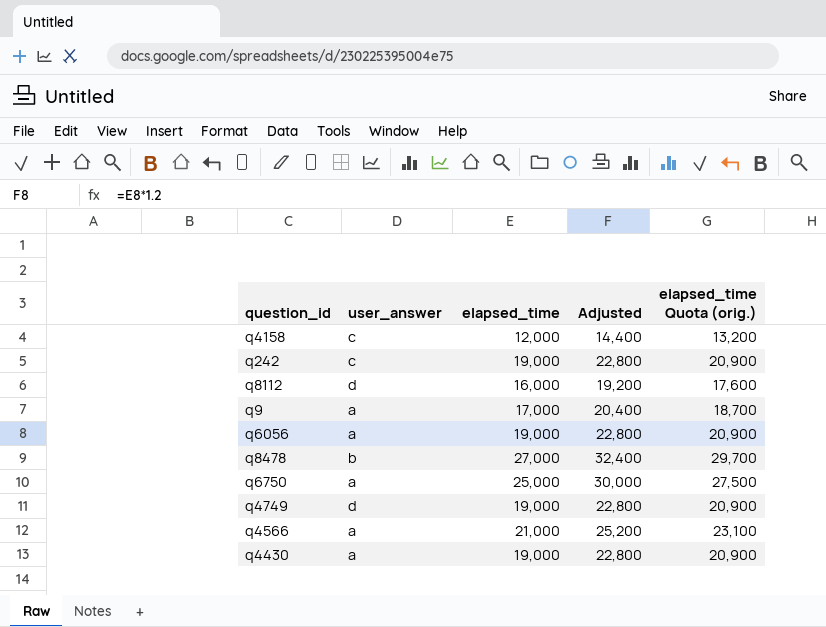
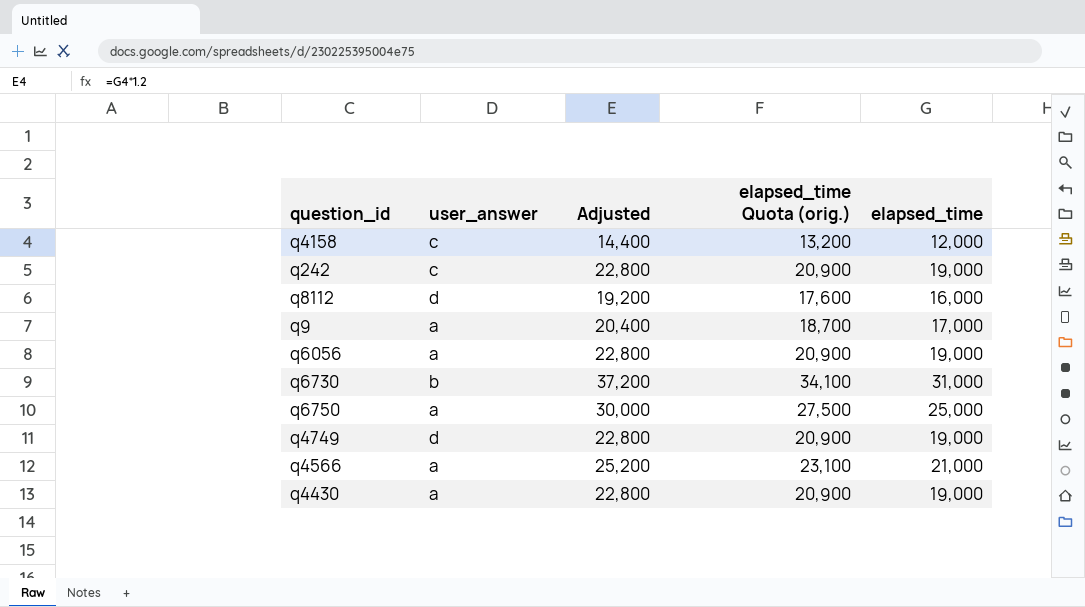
column elapsed_time | position: 3 -> 5
row q8478: b | 27,000 | 32,400 | 29,700 -> none
row q6730: none -> b | 37,200 | 34,100 | 31,000

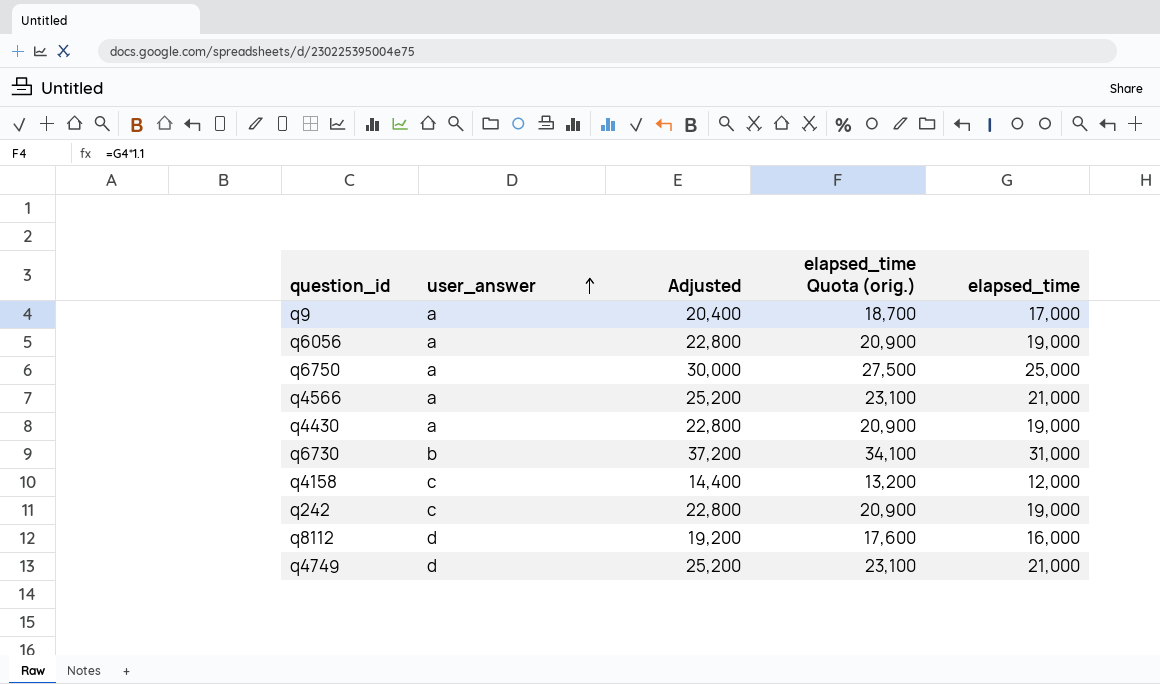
row order: none -> user_answer ascending
q4749 | Adjusted: 22,800 -> 25,200
q4749 | elapsed_time Quota (orig.): 20,900 -> 23,100
q4749 | elapsed_time: 19,000 -> 21,000

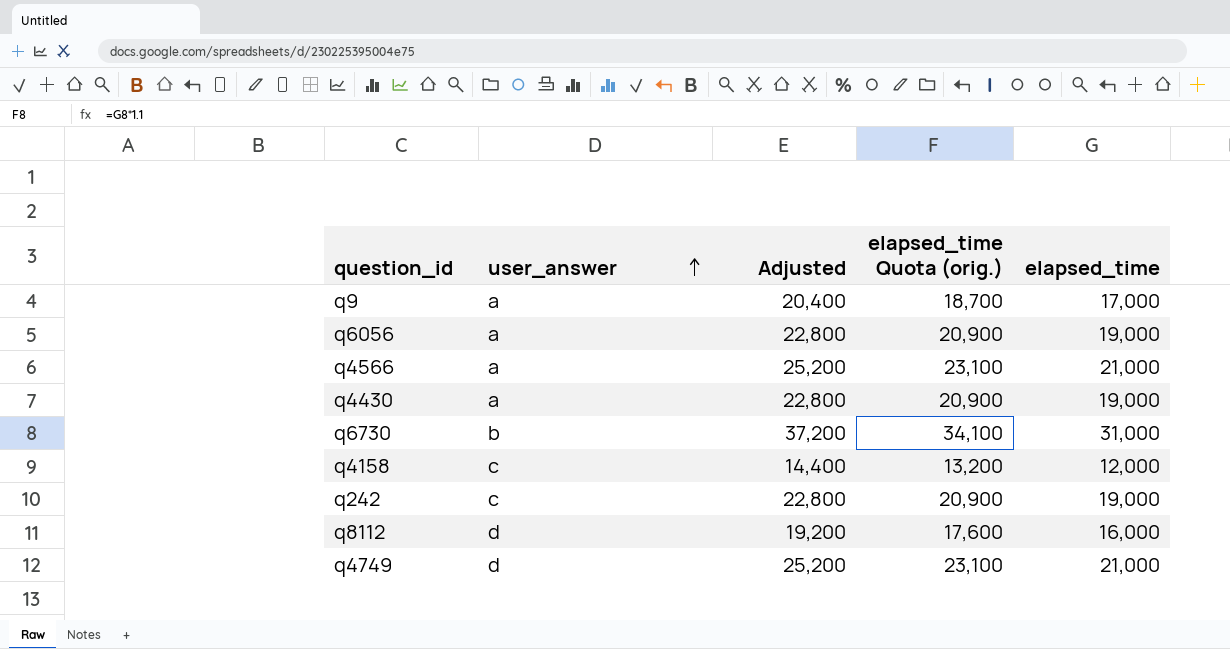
row q6750: a | 30,000 | 27,500 | 25,000 -> none

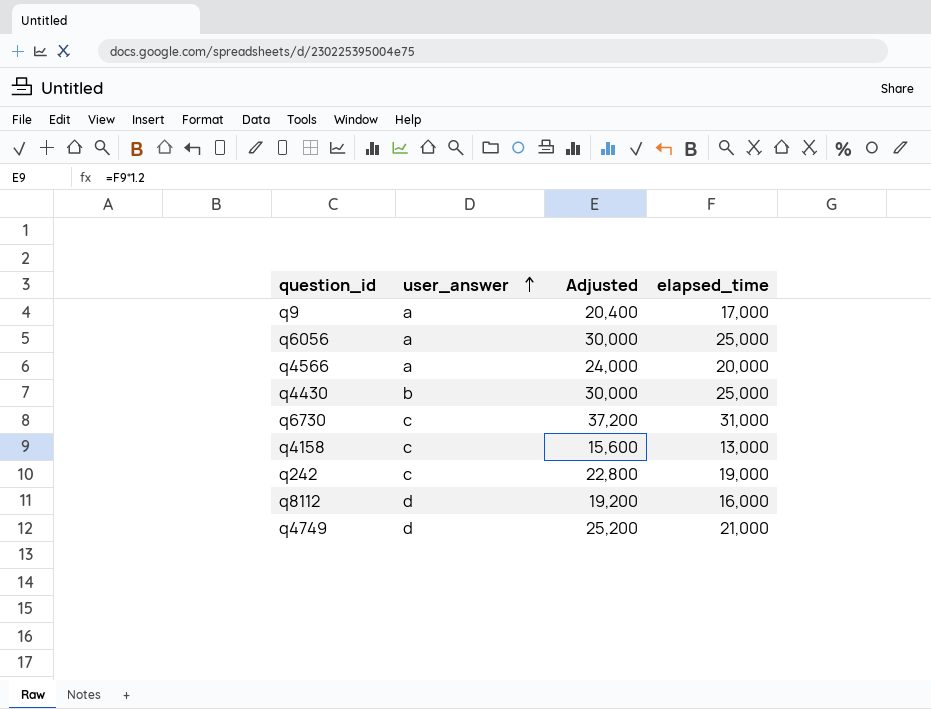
column elapsed_time Quota (orig.) | formula: [elapsed_time] * 1.1 -> none
q6056 | Adjusted: 22,800 -> 30,000
q6056 | elapsed_time: 19,000 -> 25,000
q4566 | Adjusted: 25,200 -> 24,000
q4566 | elapsed_time: 21,000 -> 20,000
q4430 | user_answer: a -> b
q4430 | Adjusted: 22,800 -> 30,000
q4430 | elapsed_time: 19,000 -> 25,000
q6730 | user_answer: b -> c
q4158 | Adjusted: 14,400 -> 15,600
q4158 | elapsed_time: 12,000 -> 13,000

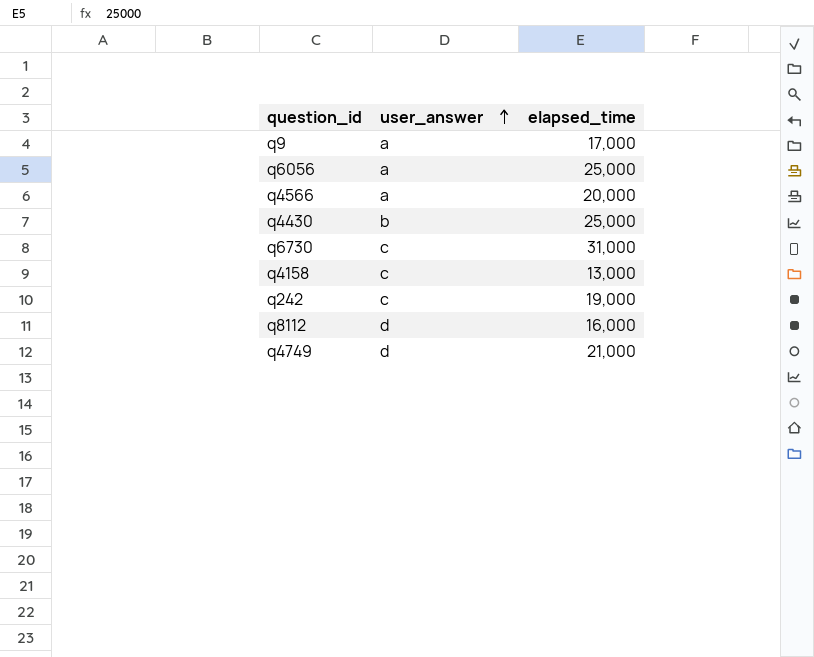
column Adjusted | formula: [elapsed_time] * 1.2 -> none

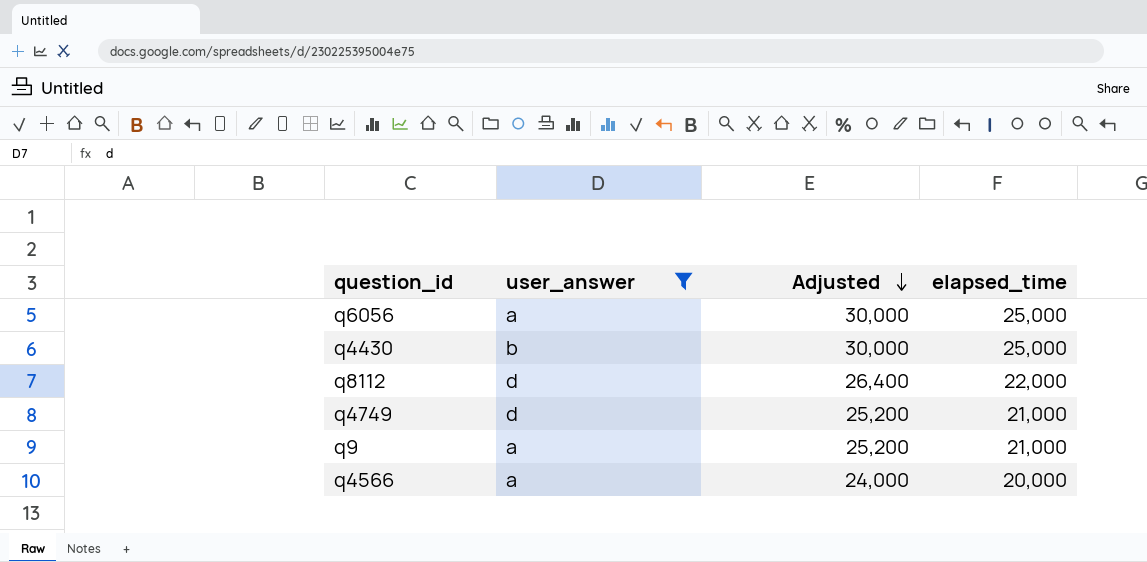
filter: none -> user_answer != c
row order: user_answer ascending -> Adjusted descending
column Adjusted | formula: none -> [elapsed_time] * 1.2
q8112 | elapsed_time: 16,000 -> 22,000
q9 | elapsed_time: 17,000 -> 21,000

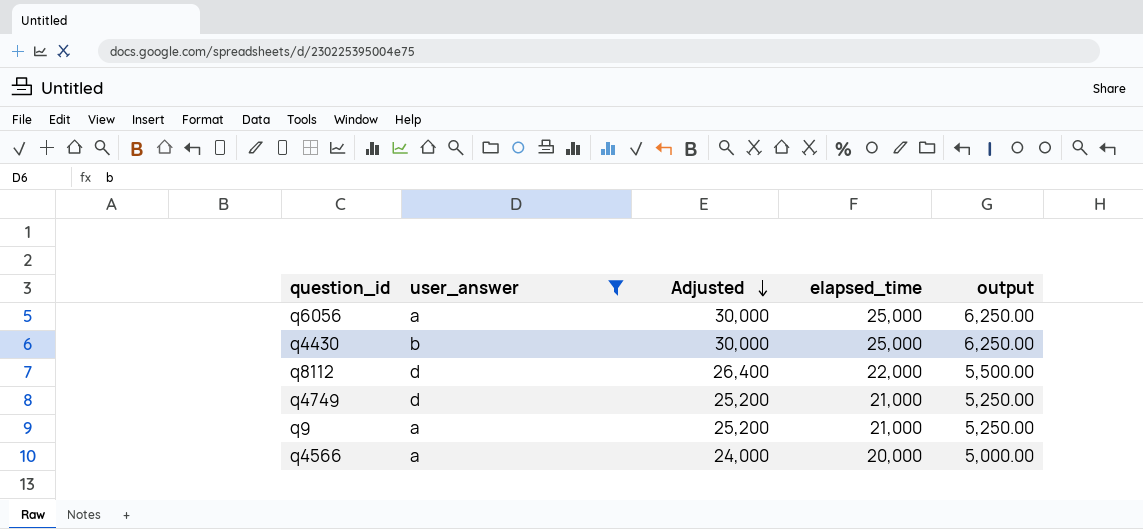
column output | formula: none -> [elapsed_time] * 0.25

